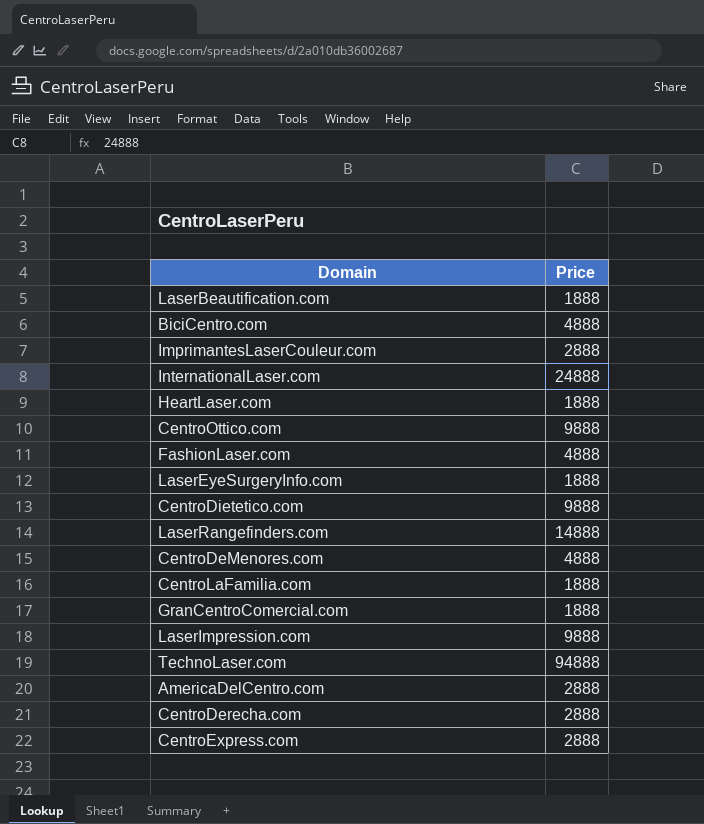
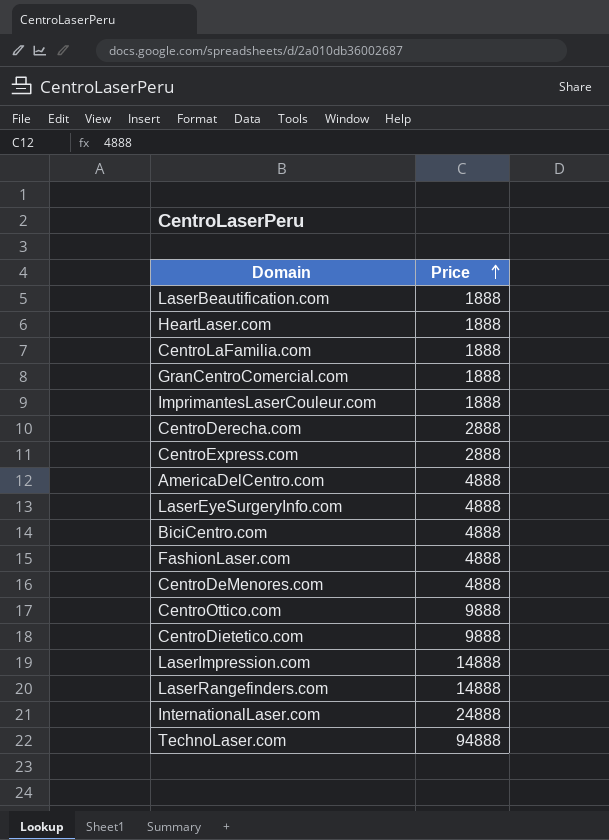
row order: none -> Price ascending
ImprimantesLaserCouleur.com | Price: 2888 -> 1888
AmericaDelCentro.com | Price: 2888 -> 4888
LaserEyeSurgeryInfo.com | Price: 1888 -> 4888
LaserImpression.com | Price: 9888 -> 14888

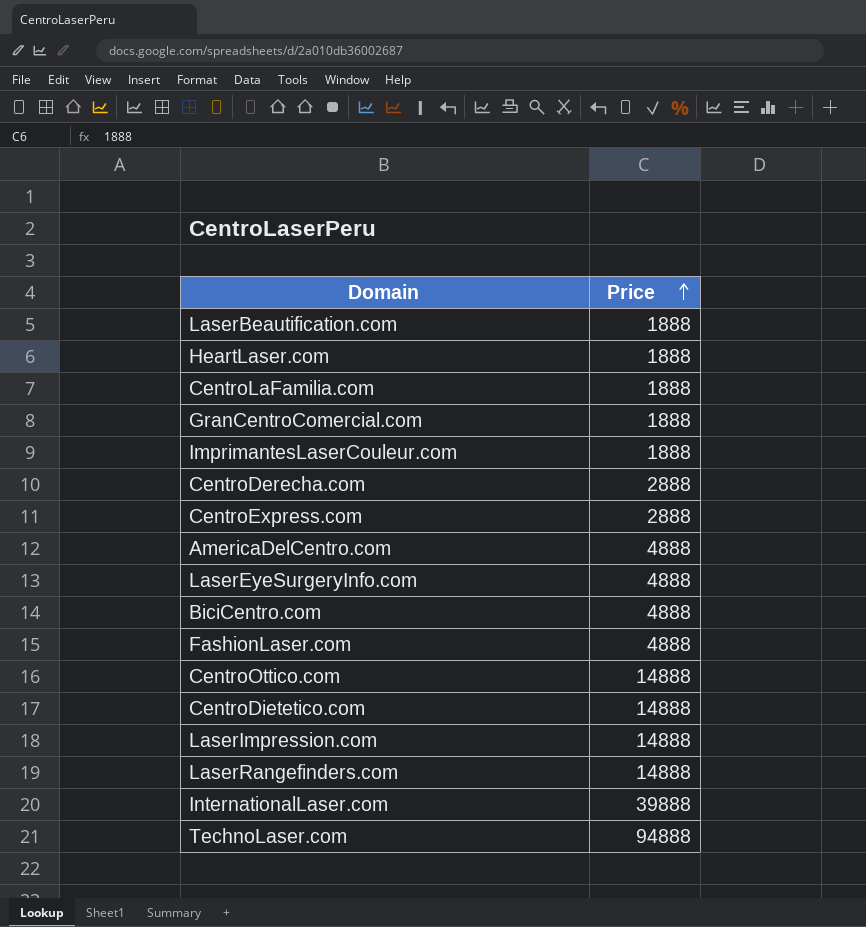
row CentroDeMenores.com: 4888 -> none
CentroOttico.com | Price: 9888 -> 14888
CentroDietetico.com | Price: 9888 -> 14888
InternationalLaser.com | Price: 24888 -> 39888

